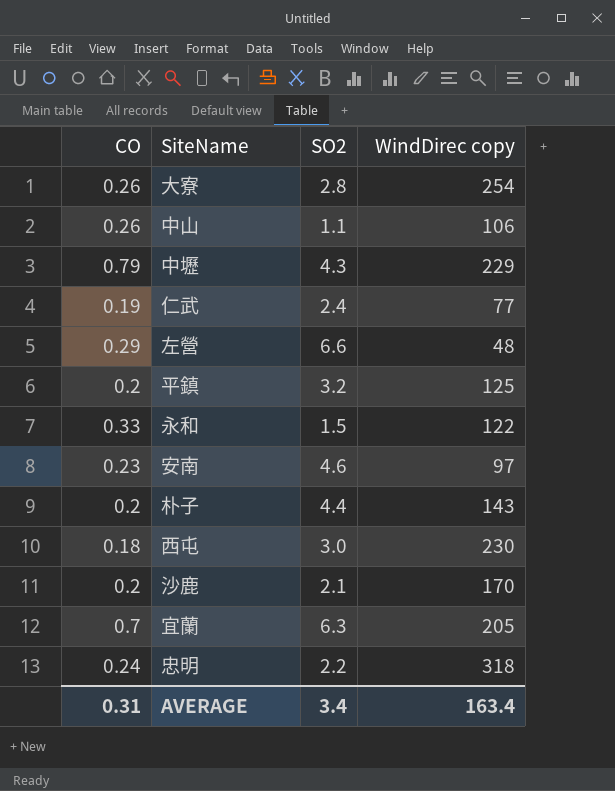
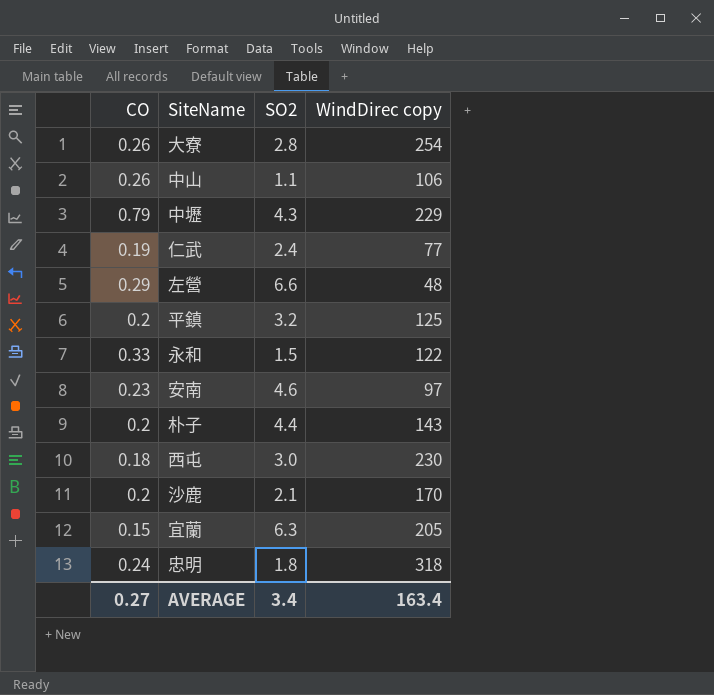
宜蘭 | CO: 0.7 -> 0.15
忠明 | SO2: 2.2 -> 1.8
AVERAGE | CO: 0.31 -> 0.27

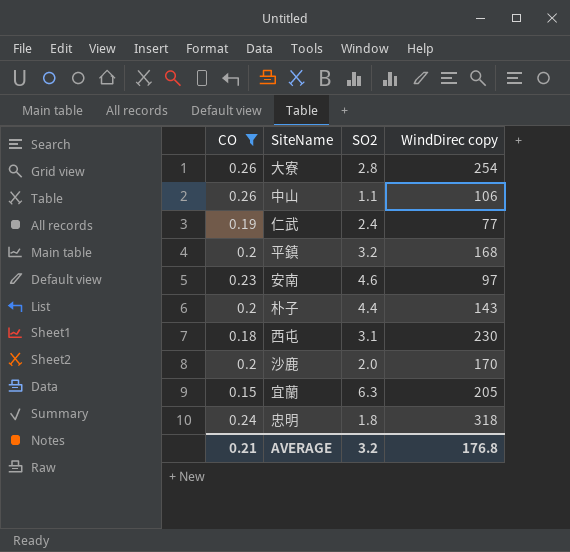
filter: none -> CO <= 0.26
平鎮 | WindDirec copy: 125 -> 168
西屯 | SO2: 3.0 -> 3.1
沙鹿 | SO2: 2.1 -> 2.0
AVERAGE | CO: 0.27 -> 0.21
AVERAGE | SO2: 3.4 -> 3.2
AVERAGE | WindDirec copy: 163.4 -> 176.8

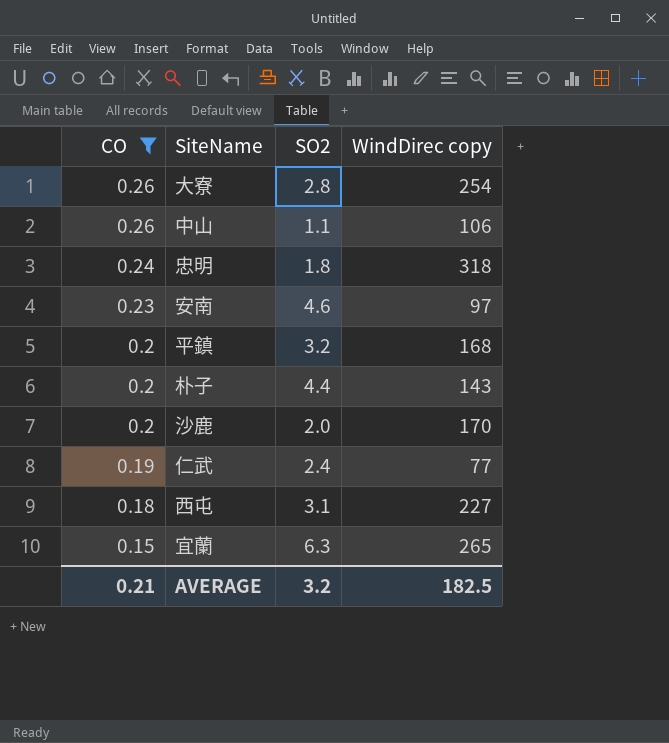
row order: none -> CO descending
西屯 | WindDirec copy: 230 -> 227
宜蘭 | WindDirec copy: 205 -> 265
AVERAGE | WindDirec copy: 176.8 -> 182.5

